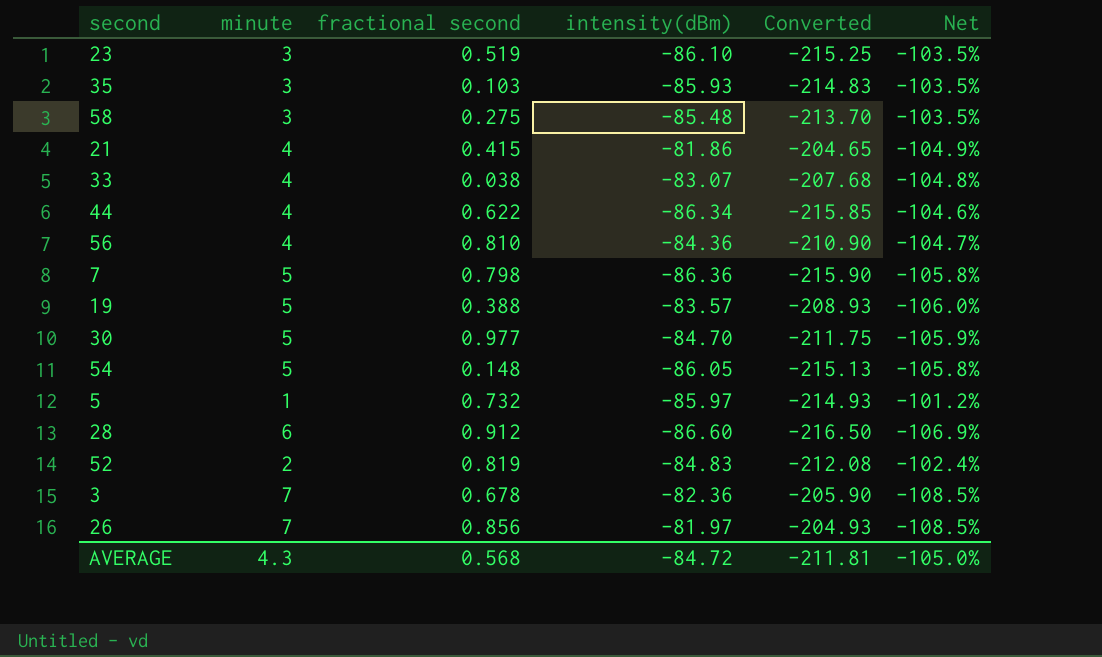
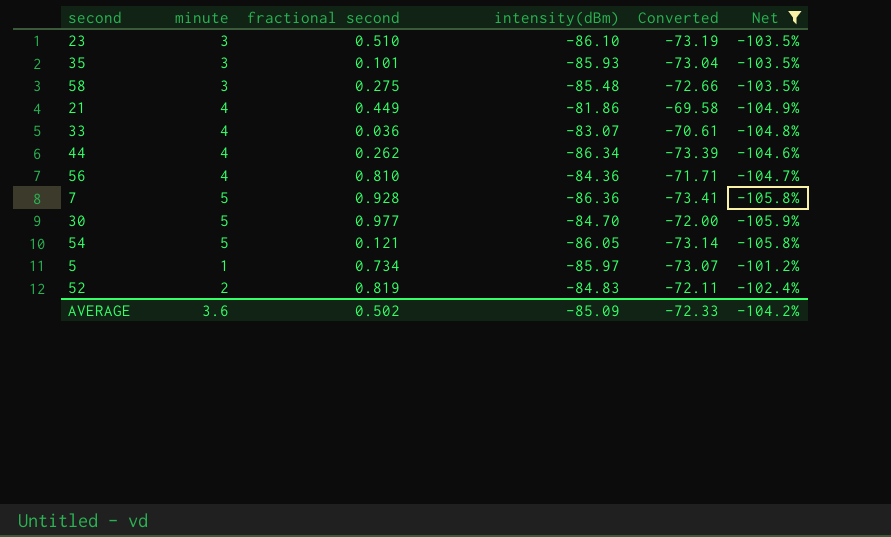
filter: none -> Net >= -105.9%
column Converted | formula: [intensity(dBm)] * 2.5 -> [intensity(dBm)] * 0.85
23 | fractional second: 0.519 -> 0.510
35 | fractional second: 0.103 -> 0.101
21 | fractional second: 0.415 -> 0.449
33 | fractional second: 0.038 -> 0.036
44 | fractional second: 0.622 -> 0.262
7 | fractional second: 0.798 -> 0.928
54 | fractional second: 0.148 -> 0.121
5 | fractional second: 0.732 -> 0.734
AVERAGE | minute: 4.3 -> 3.6
AVERAGE | fractional second: 0.568 -> 0.502
AVERAGE | intensity(dBm): -84.72 -> -85.09
AVERAGE | Converted: -211.81 -> -72.33
AVERAGE | Net: -105.0% -> -104.2%

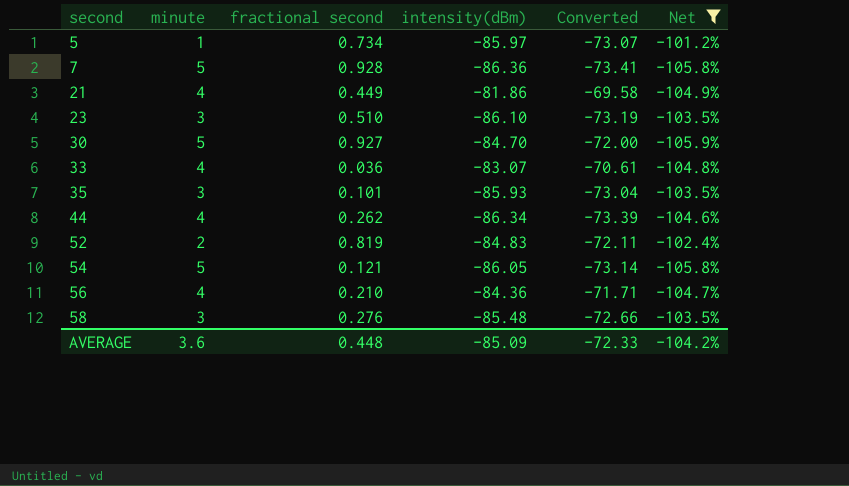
row order: none -> second ascending
30 | fractional second: 0.977 -> 0.927
56 | fractional second: 0.810 -> 0.210
58 | fractional second: 0.275 -> 0.276
AVERAGE | fractional second: 0.502 -> 0.448

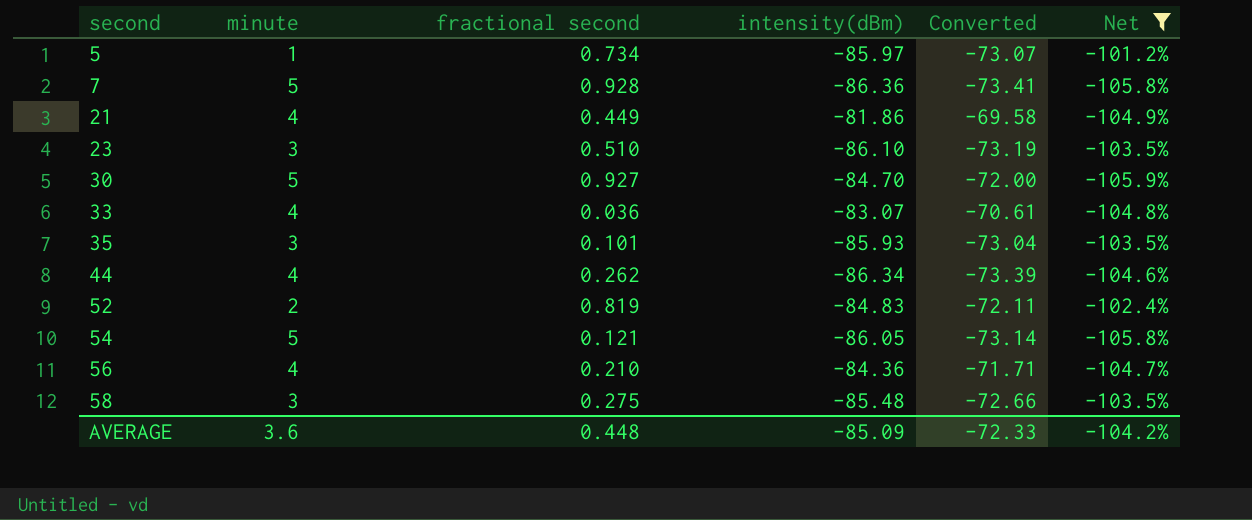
58 | fractional second: 0.276 -> 0.275

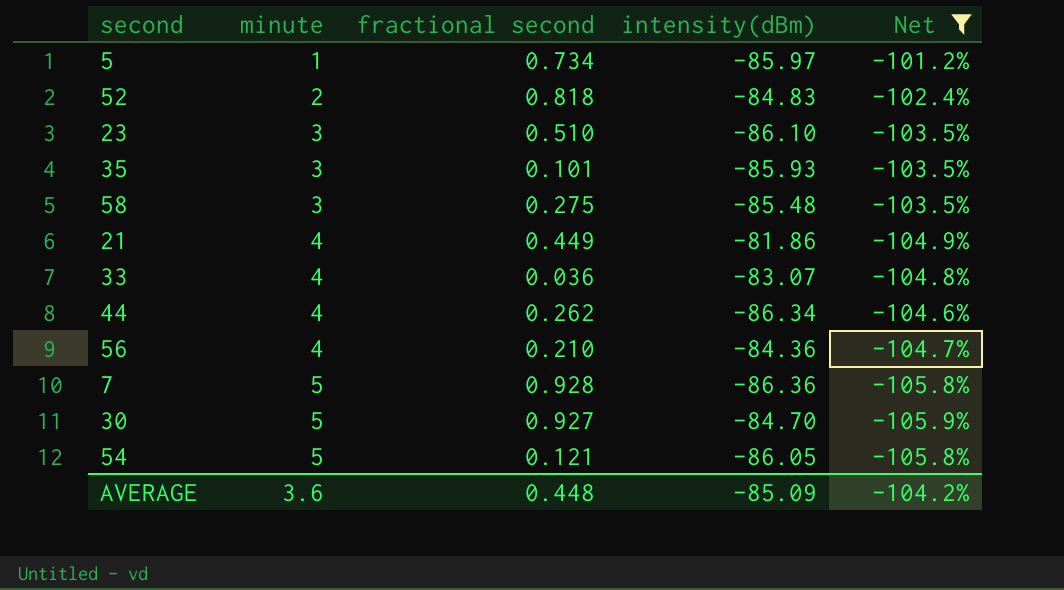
row order: second ascending -> minute ascending
column Converted | formula: [intensity(dBm)] * 0.85 -> none
52 | fractional second: 0.819 -> 0.818

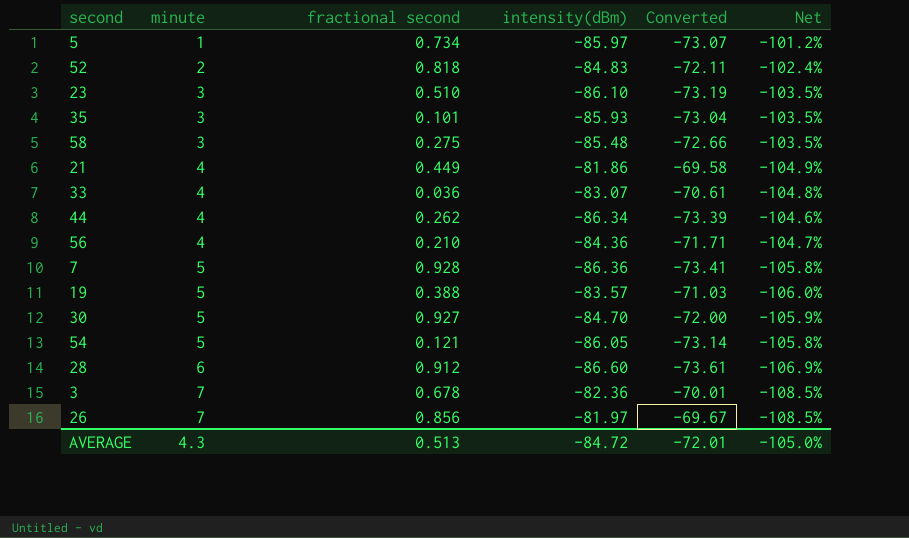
filter: Net >= -105.9% -> none
column Converted | formula: none -> [intensity(dBm)] * 0.85
AVERAGE | minute: 3.6 -> 4.3
AVERAGE | fractional second: 0.448 -> 0.513
AVERAGE | intensity(dBm): -85.09 -> -84.72
AVERAGE | Net: -104.2% -> -105.0%

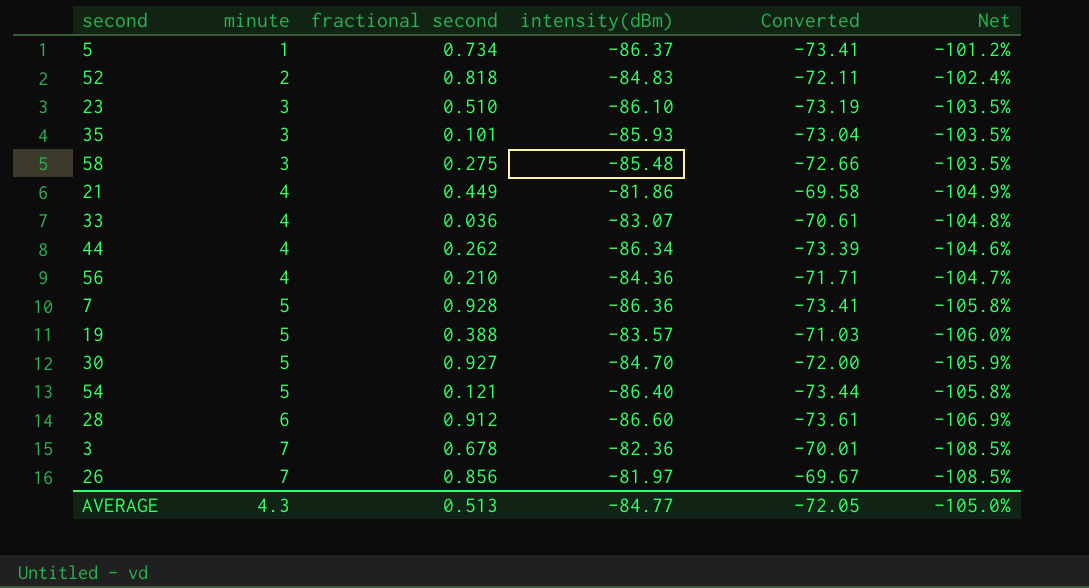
5 | intensity(dBm): -85.97 -> -86.37
5 | Converted: -73.07 -> -73.41
54 | intensity(dBm): -86.05 -> -86.40
54 | Converted: -73.14 -> -73.44
AVERAGE | intensity(dBm): -84.72 -> -84.77
AVERAGE | Converted: -72.01 -> -72.05

